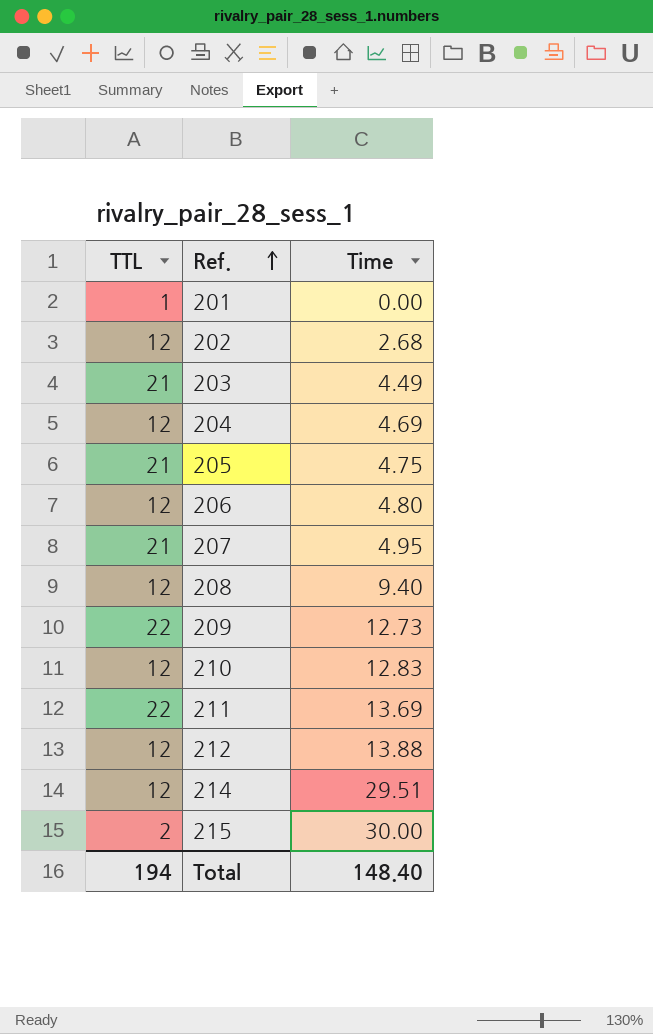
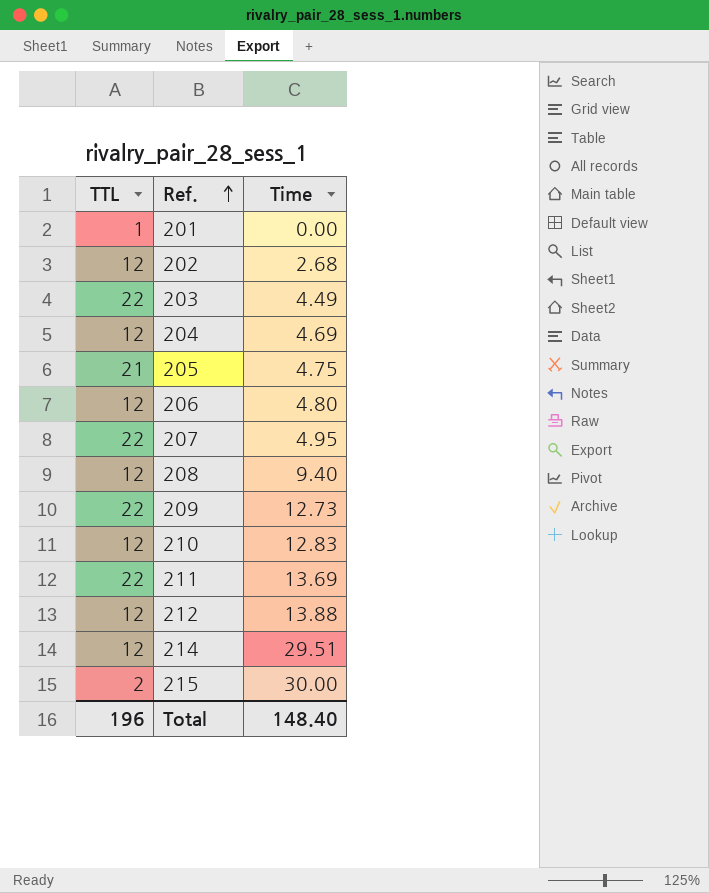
203 | TTL: 21 -> 22
207 | TTL: 21 -> 22
Total | TTL: 194 -> 196

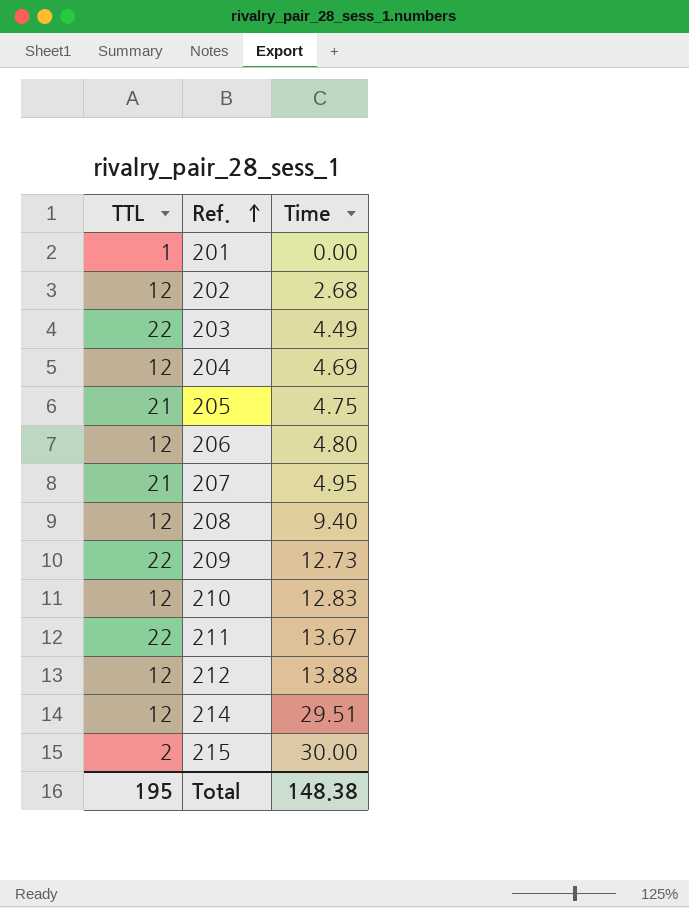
207 | TTL: 22 -> 21
211 | Time: 13.69 -> 13.67
Total | TTL: 196 -> 195
Total | Time: 148.40 -> 148.38

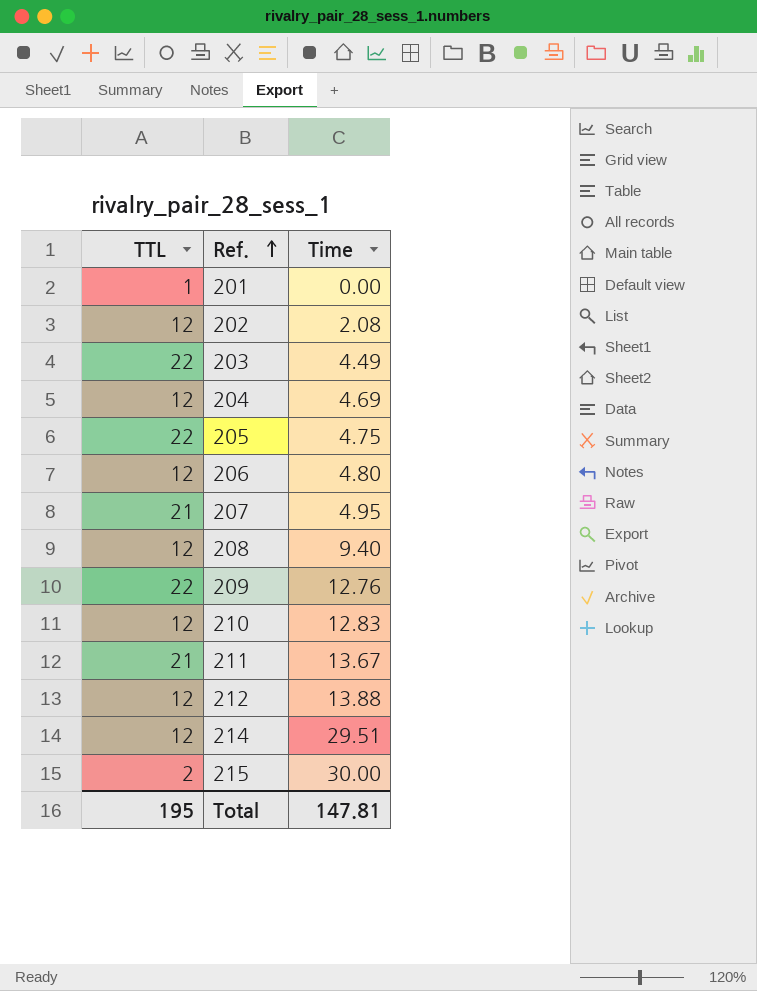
202 | Time: 2.68 -> 2.08
205 | TTL: 21 -> 22
209 | Time: 12.73 -> 12.76
211 | TTL: 22 -> 21
Total | Time: 148.38 -> 147.81

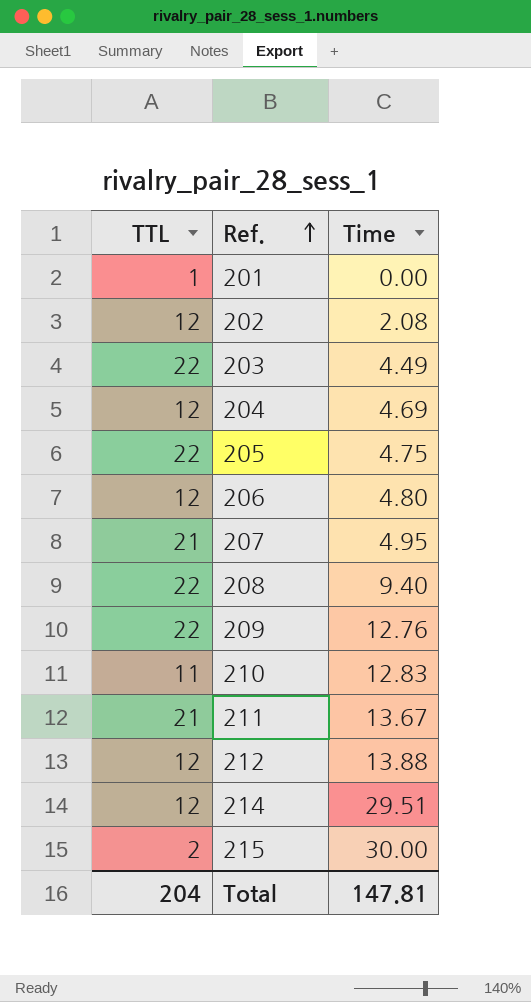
208 | TTL: 12 -> 22
210 | TTL: 12 -> 11
Total | TTL: 195 -> 204

